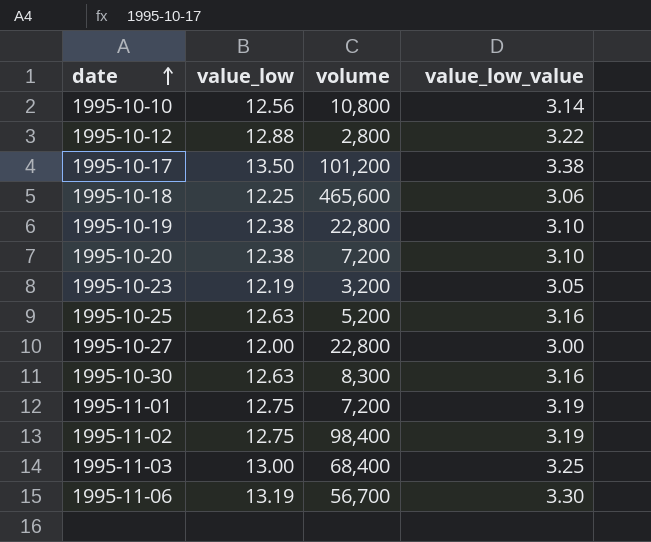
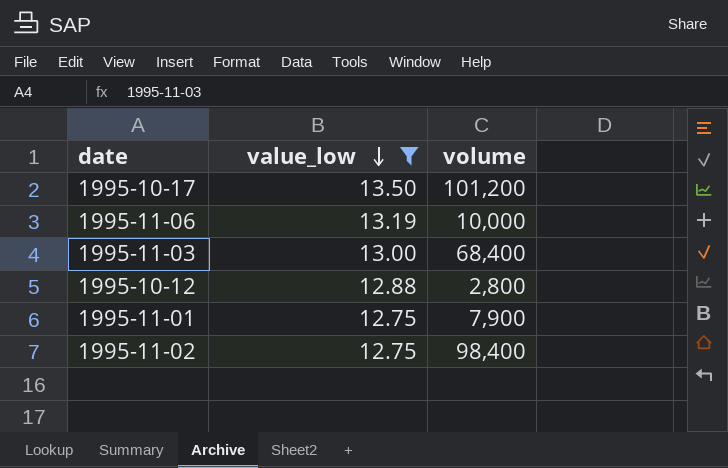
filter: none -> value_low >= 12.75
row order: date ascending -> value_low descending
column value_low_value | formula: [value_low] * 0.25 -> none
1995-11-06 | volume: 56,700 -> 10,000
1995-11-01 | volume: 7,200 -> 7,900

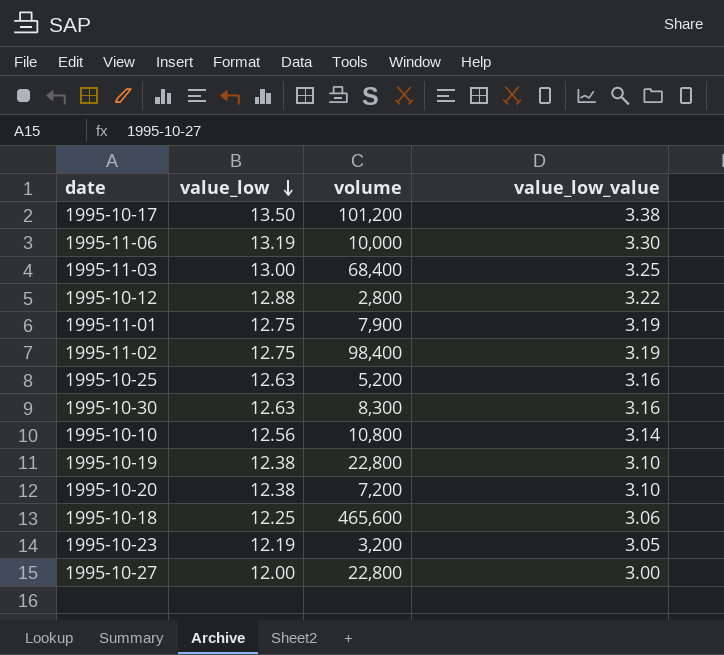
filter: value_low >= 12.75 -> none
column value_low_value | formula: none -> [value_low] * 0.25

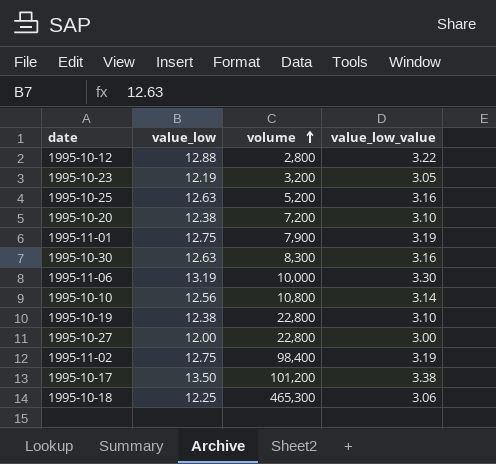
row order: value_low descending -> volume ascending
row 1995-11-03: 13.00 | 68,400 | 3.25 -> none
1995-10-18 | volume: 465,600 -> 465,300

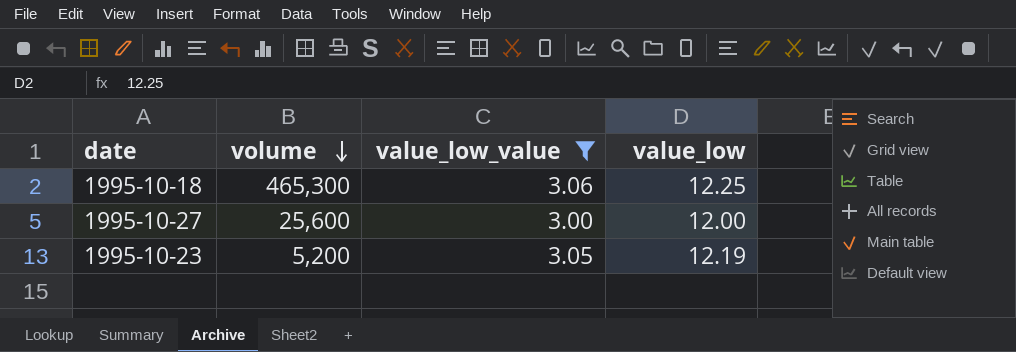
filter: none -> value_low_value <= 3.06
row order: volume ascending -> volume descending
column value_low | position: 2 -> 4
1995-10-27 | volume: 22,800 -> 25,600
1995-10-23 | volume: 3,200 -> 5,200

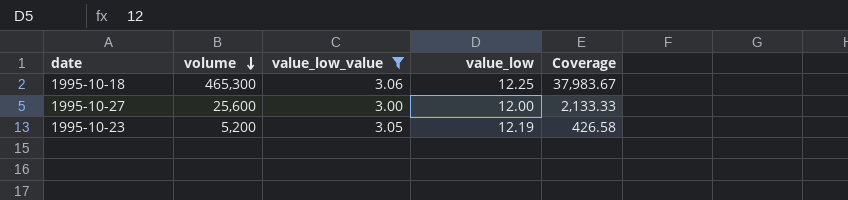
column Coverage | formula: none -> [volume] / [value_low]

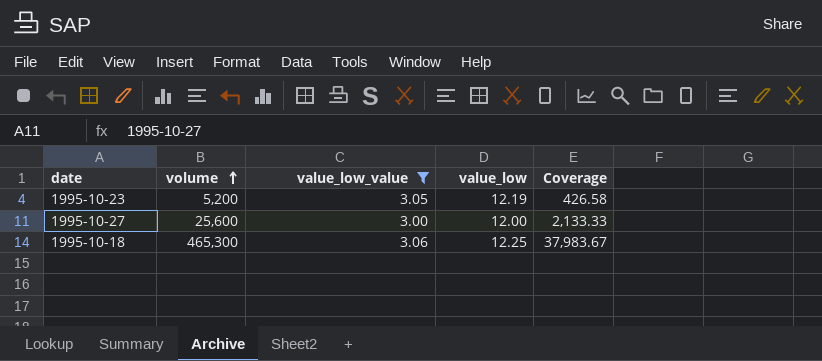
row order: volume descending -> volume ascending

